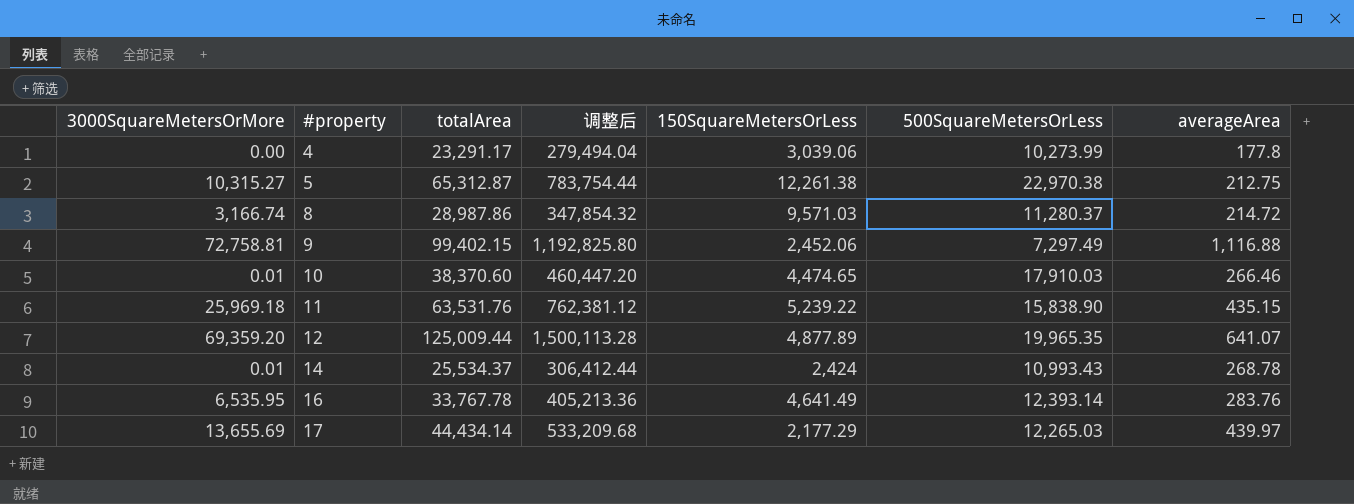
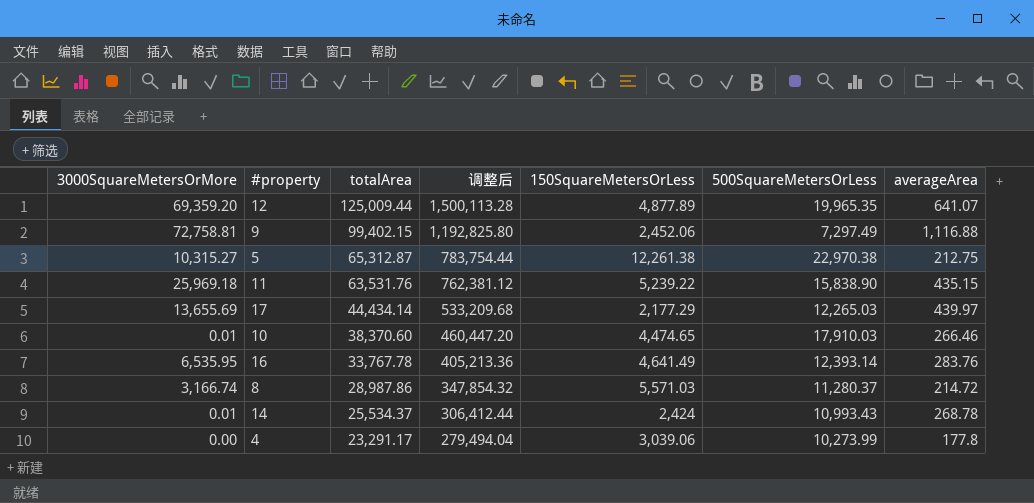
row order: #property ascending -> totalArea descending
8 | 150SquareMetersOrLess: 9,571.03 -> 5,571.03

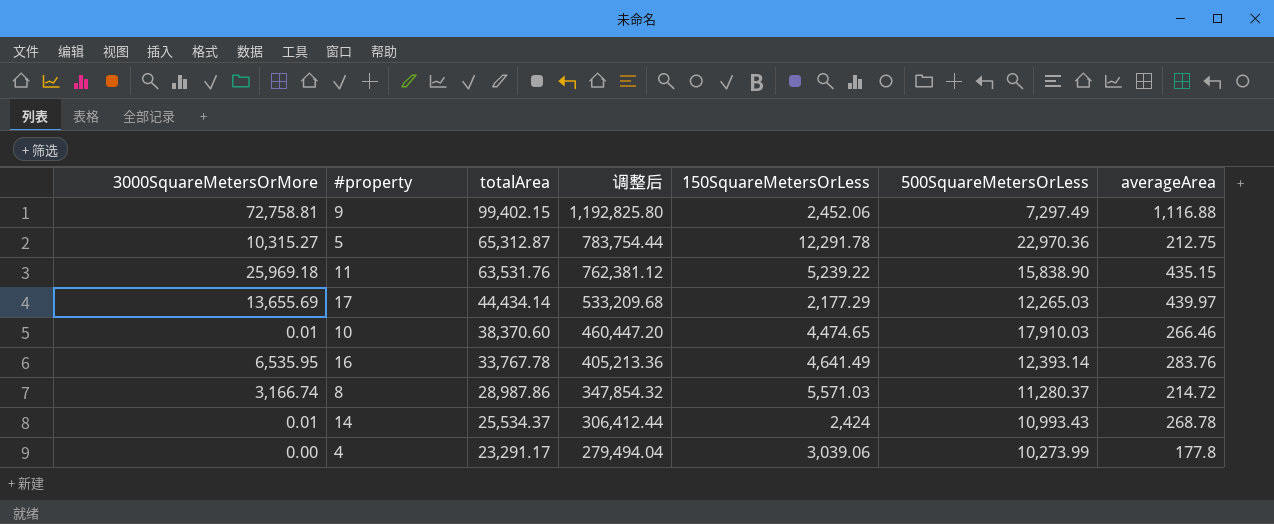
row 12: 69,359.20 | 125,009.44 | 1,500,113.28 | 4,877.89 | 19,965.35 | 641.07 -> none
5 | 150SquareMetersOrLess: 12,261.38 -> 12,291.78
5 | 500SquareMetersOrLess: 22,970.38 -> 22,970.36

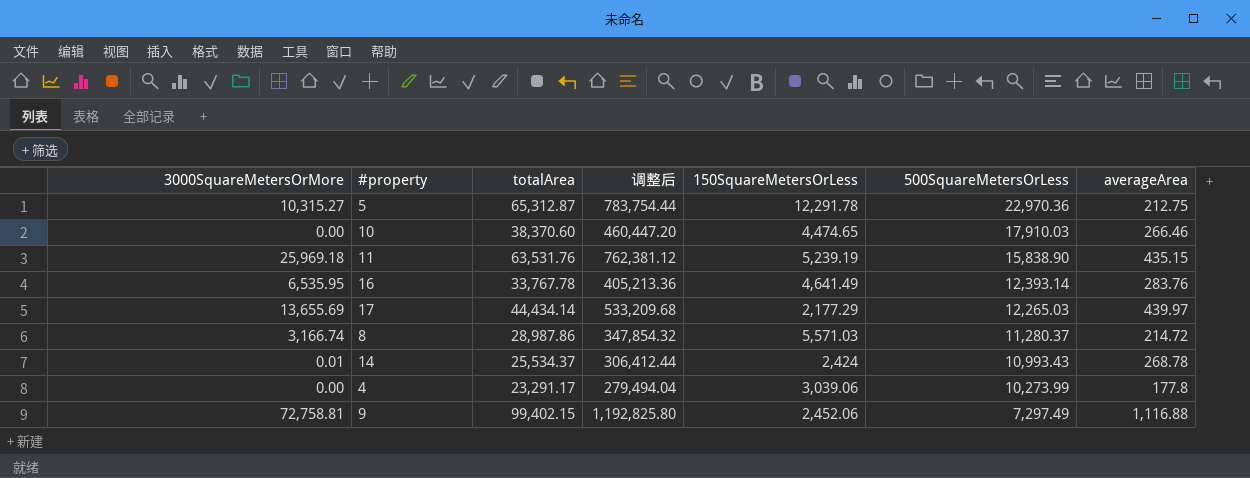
row order: totalArea descending -> 500SquareMetersOrLess descending
10 | 3000SquareMetersOrMore: 0.01 -> 0.00
11 | 150SquareMetersOrLess: 5,239.22 -> 5,239.19

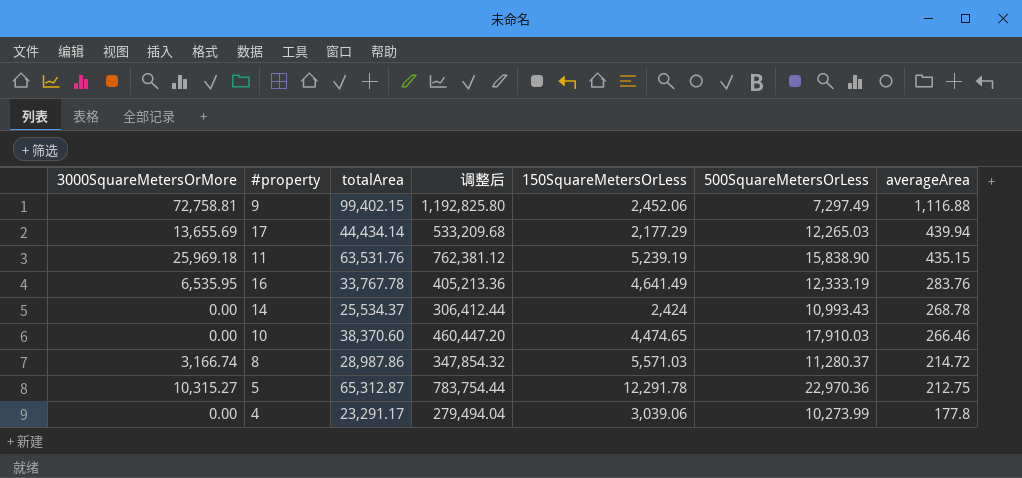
row order: 500SquareMetersOrLess descending -> averageArea descending
17 | averageArea: 439.97 -> 439.94
16 | 500SquareMetersOrLess: 12,393.14 -> 12,333.19
14 | 3000SquareMetersOrMore: 0.01 -> 0.00

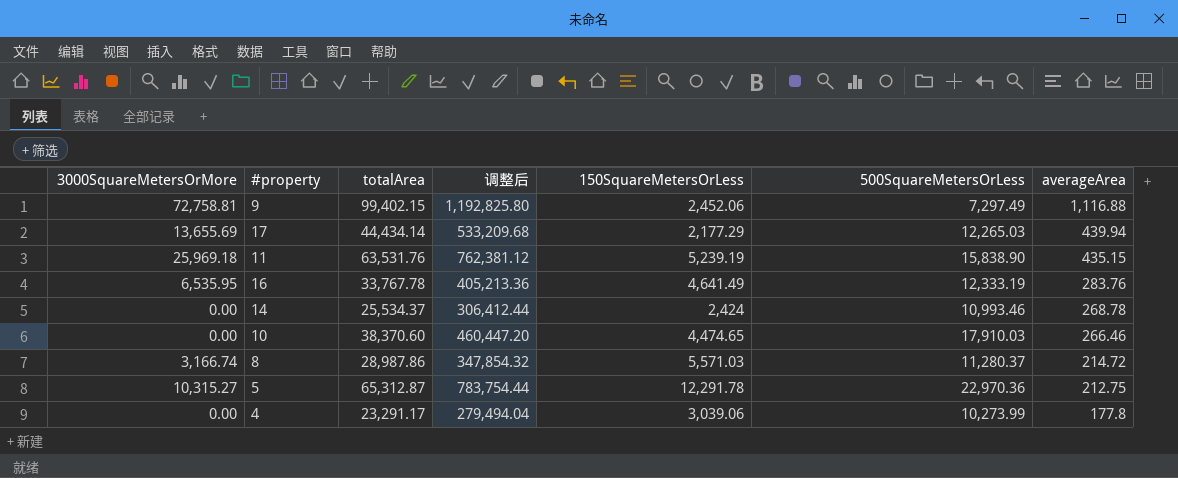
14 | 500SquareMetersOrLess: 10,993.43 -> 10,993.46

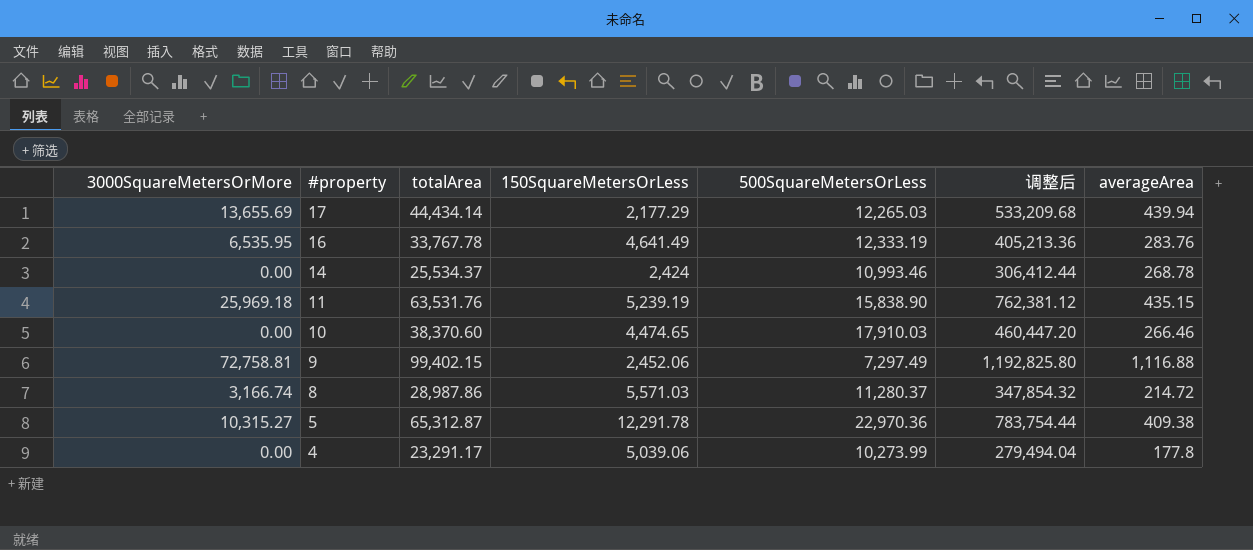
row order: averageArea descending -> #property descending
column 调整后 | position: 4 -> 6
5 | averageArea: 212.75 -> 409.38
4 | 150SquareMetersOrLess: 3,039.06 -> 5,039.06

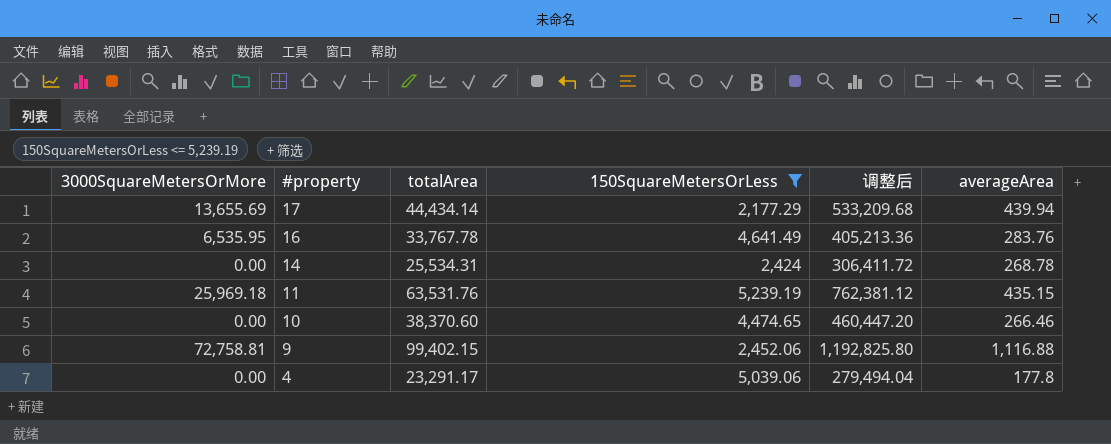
filter: none -> 150SquareMetersOrLess <= 5,239.19
column 500SquareMetersOrLess | position: 5 -> none
14 | totalArea: 25,534.37 -> 25,534.31
14 | 调整后: 306,412.44 -> 306,411.72

